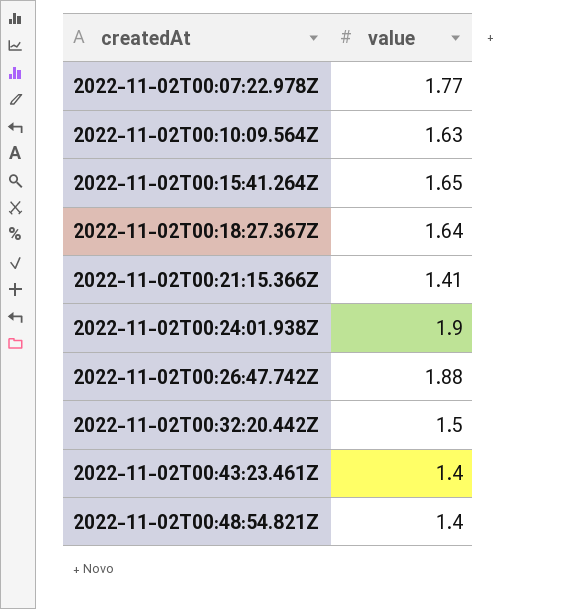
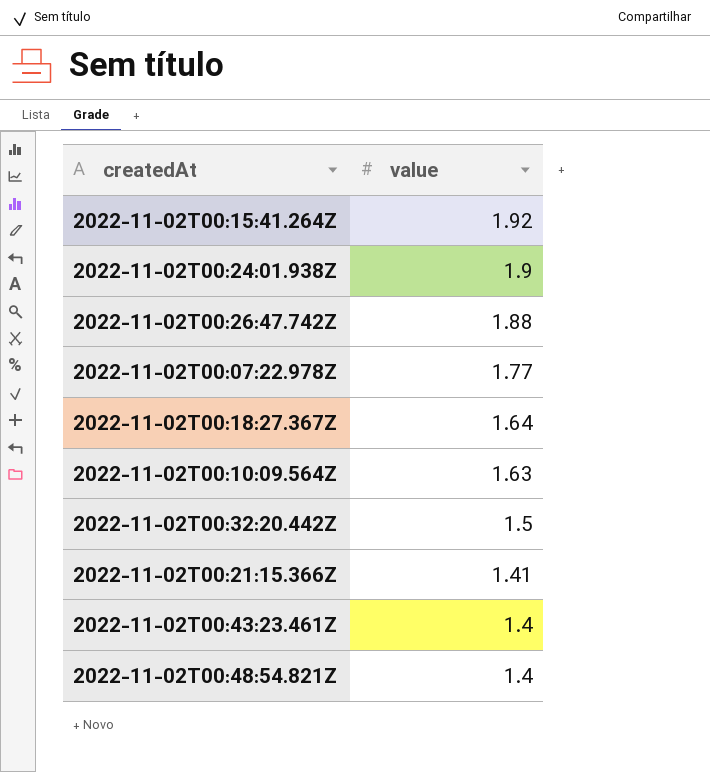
row order: createdAt ascending -> value descending
2022-11-02T00:15:41.264Z | value: 1.65 -> 1.92

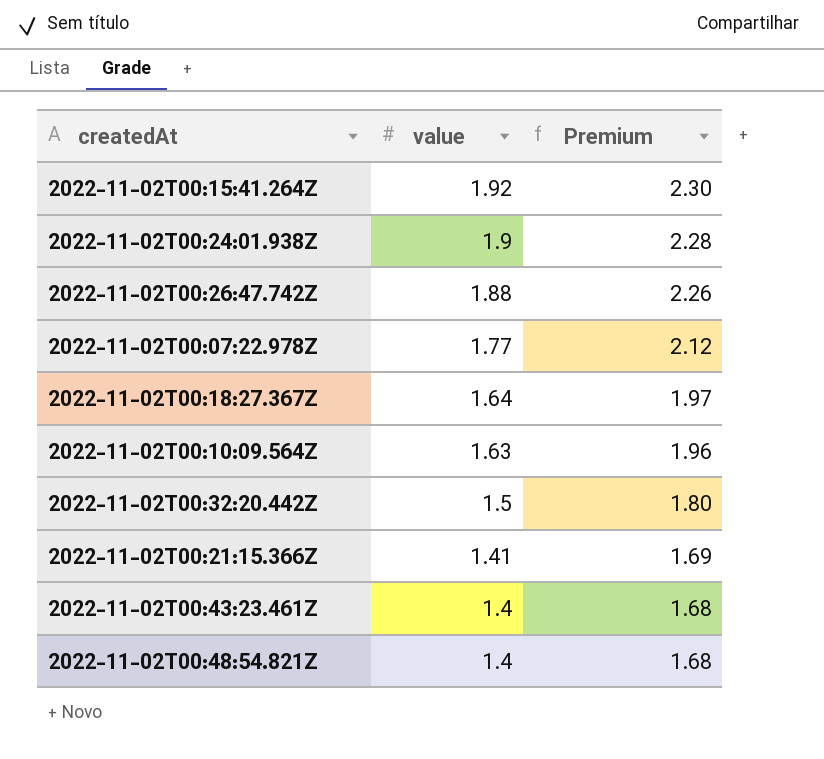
column Premium | formula: none -> [value] * 1.2

